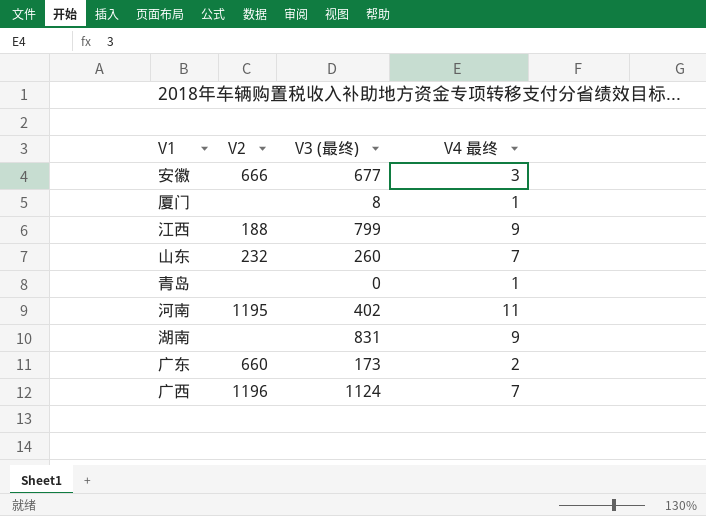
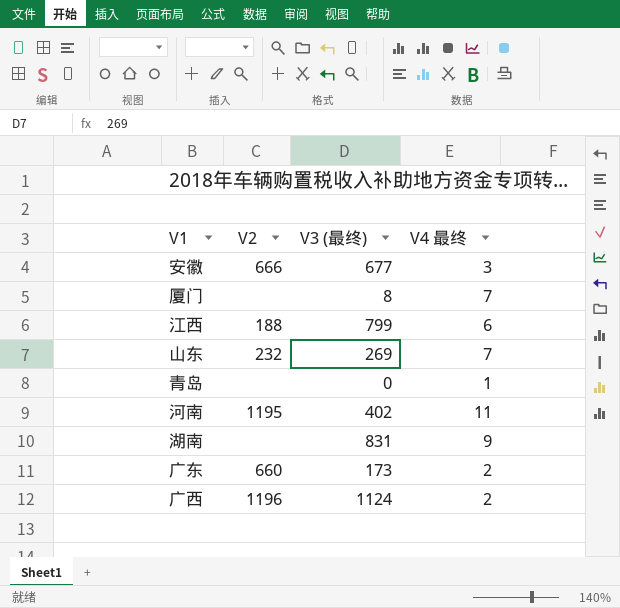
厦门 | V4 最终: 1 -> 7
江西 | V4 最终: 9 -> 6
山东 | V3 (最终): 260 -> 269
广西 | V4 最终: 7 -> 2

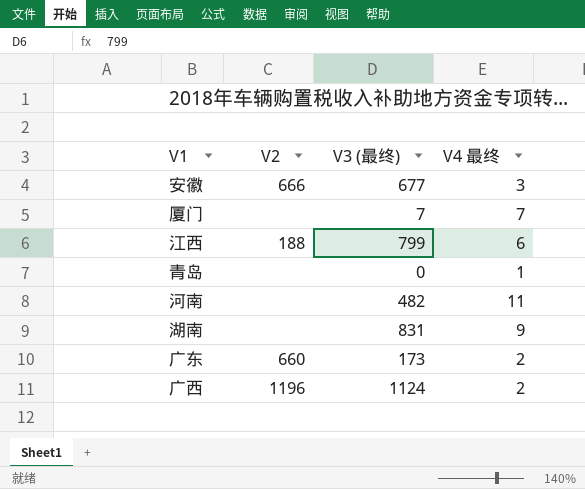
row 山东: 232 | 269 | 7 -> none
厦门 | V3 (最终): 8 -> 7
河南 | V2: 1195 -> none
河南 | V3 (最终): 402 -> 482

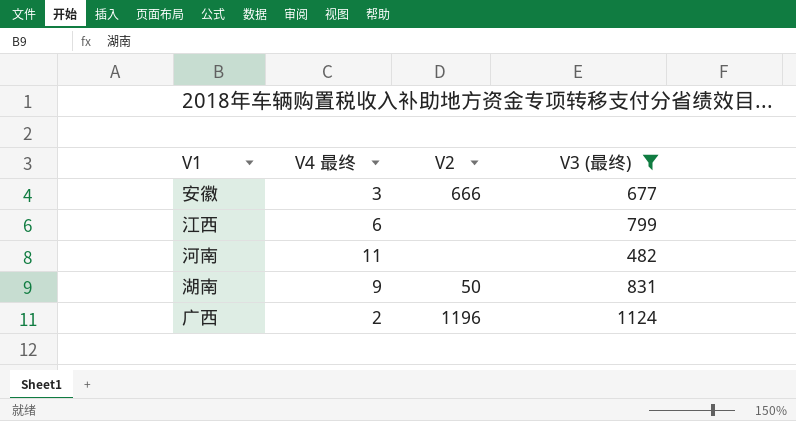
filter: none -> V3 (最终) >= 482
column V4 最终 | position: 4 -> 2
江西 | V2: 188 -> none
湖南 | V2: none -> 50

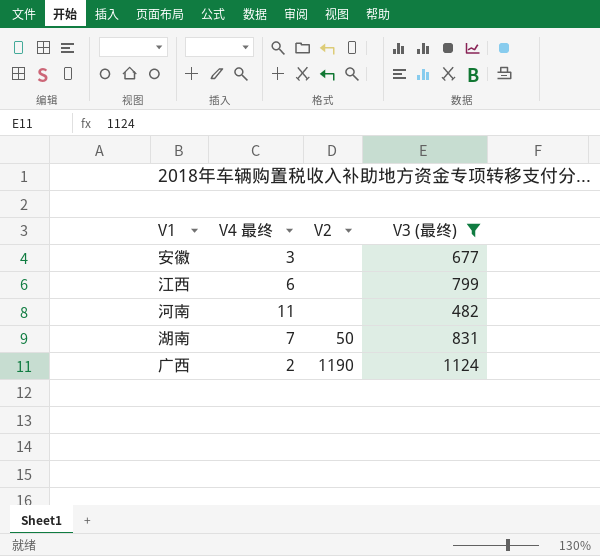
安徽 | V2: 666 -> none
湖南 | V4 最终: 9 -> 7
广西 | V2: 1196 -> 1190

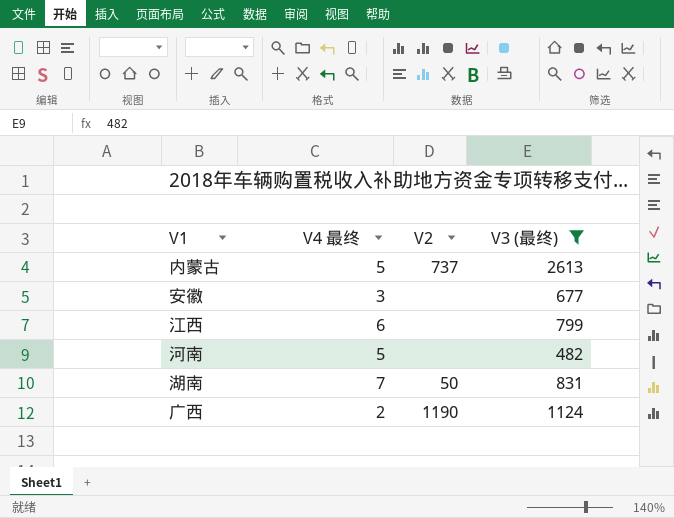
row 内蒙古: none -> 5 | 737 | 2613
河南 | V4 最终: 11 -> 5

